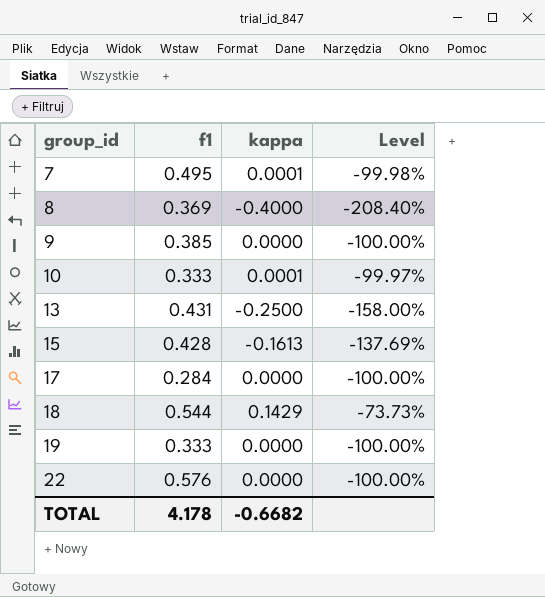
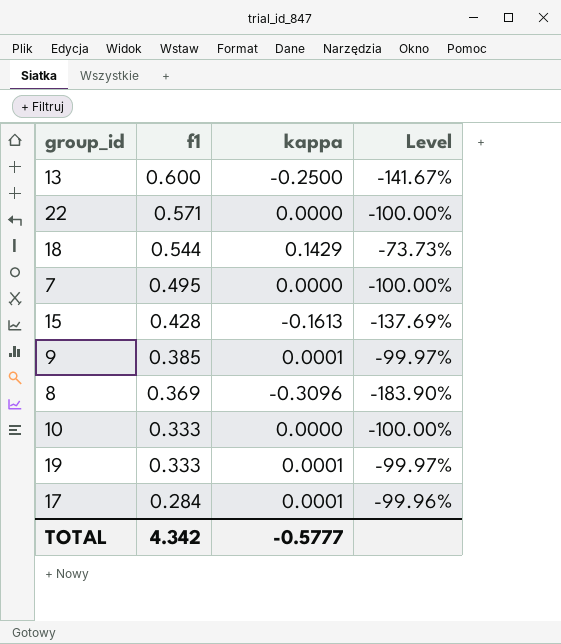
row order: group_id ascending -> f1 descending
13 | f1: 0.431 -> 0.600
13 | Level: -158.00% -> -141.67%
22 | f1: 0.576 -> 0.571
7 | kappa: 0.0001 -> 0.0000
7 | Level: -99.98% -> -100.00%
9 | kappa: 0.0000 -> 0.0001
9 | Level: -100.00% -> -99.97%
8 | kappa: -0.4000 -> -0.3096
8 | Level: -208.40% -> -183.90%
10 | kappa: 0.0001 -> 0.0000
10 | Level: -99.97% -> -100.00%
19 | kappa: 0.0000 -> 0.0001
19 | Level: -100.00% -> -99.97%
17 | kappa: 0.0000 -> 0.0001
17 | Level: -100.00% -> -99.96%
TOTAL | f1: 4.178 -> 4.342
TOTAL | kappa: -0.6682 -> -0.5777

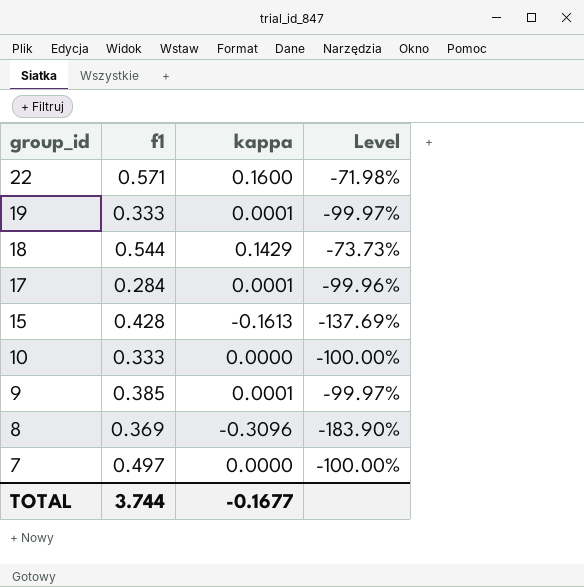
row order: f1 descending -> group_id descending
row 13: 0.600 | -0.2500 | -141.67% -> none
22 | kappa: 0.0000 -> 0.1600
22 | Level: -100.00% -> -71.98%
7 | f1: 0.495 -> 0.497
TOTAL | f1: 4.342 -> 3.744
TOTAL | kappa: -0.5777 -> -0.1677

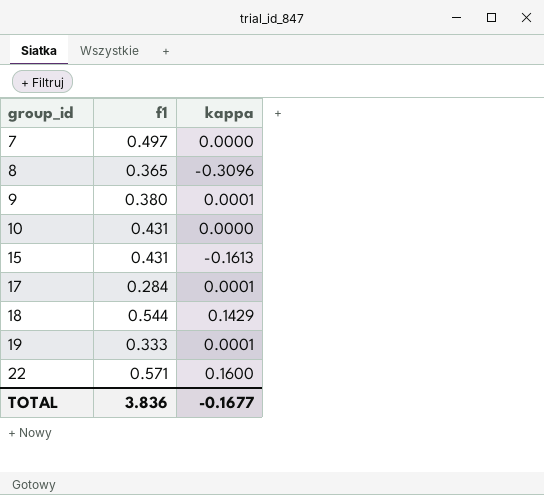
row order: group_id descending -> group_id ascending
column Level | formula: ([kappa] - [f1]) / [f1] -> none
8 | f1: 0.369 -> 0.365
9 | f1: 0.385 -> 0.380
10 | f1: 0.333 -> 0.431
15 | f1: 0.428 -> 0.431
TOTAL | f1: 3.744 -> 3.836

